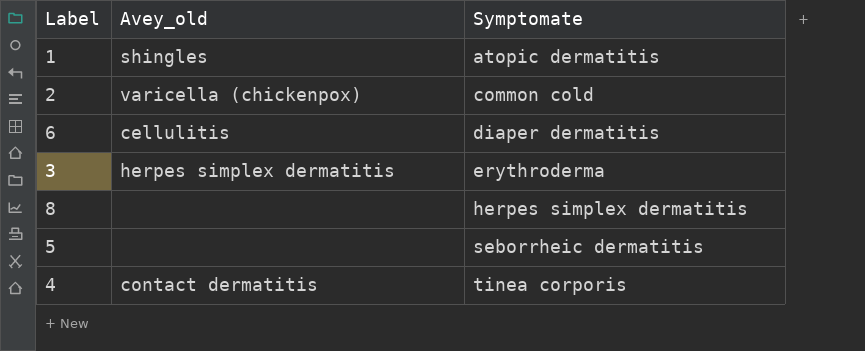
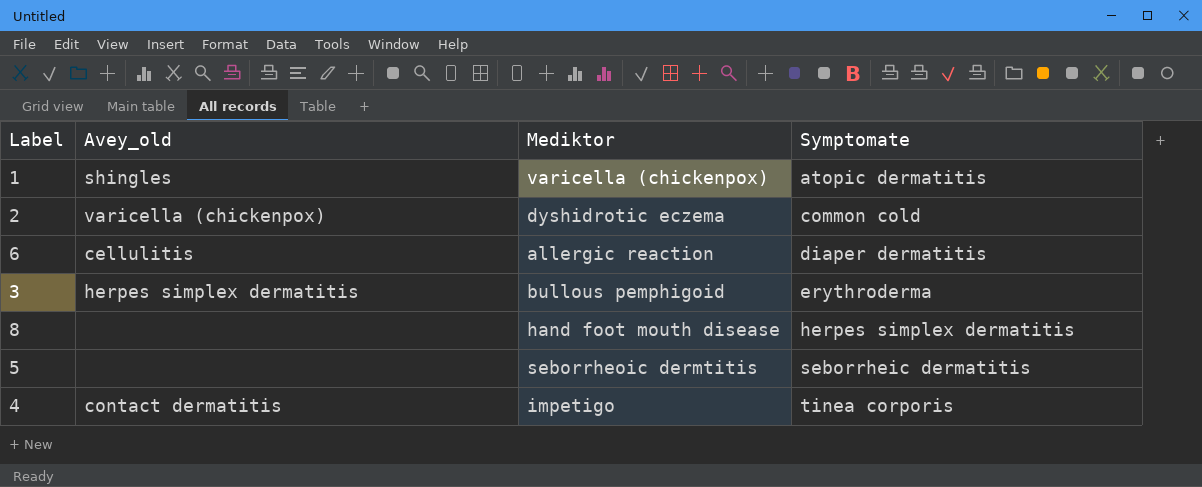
column Mediktor | position: none -> 3

